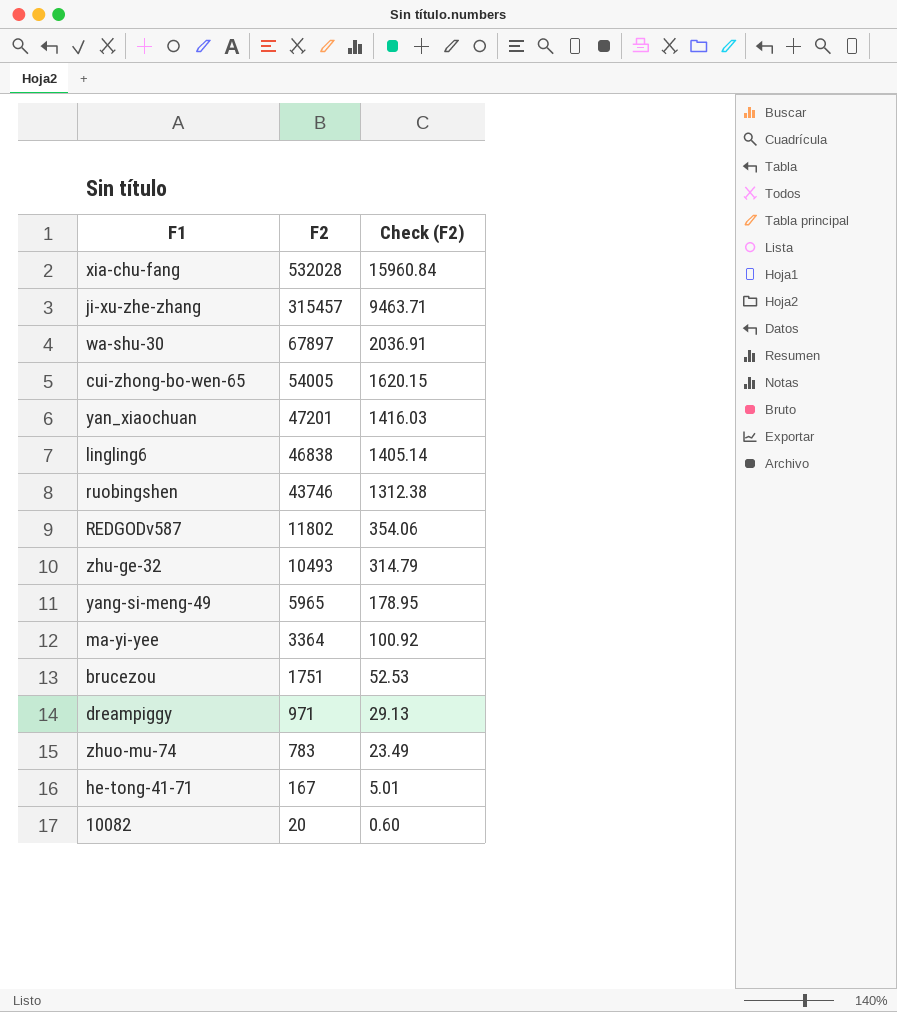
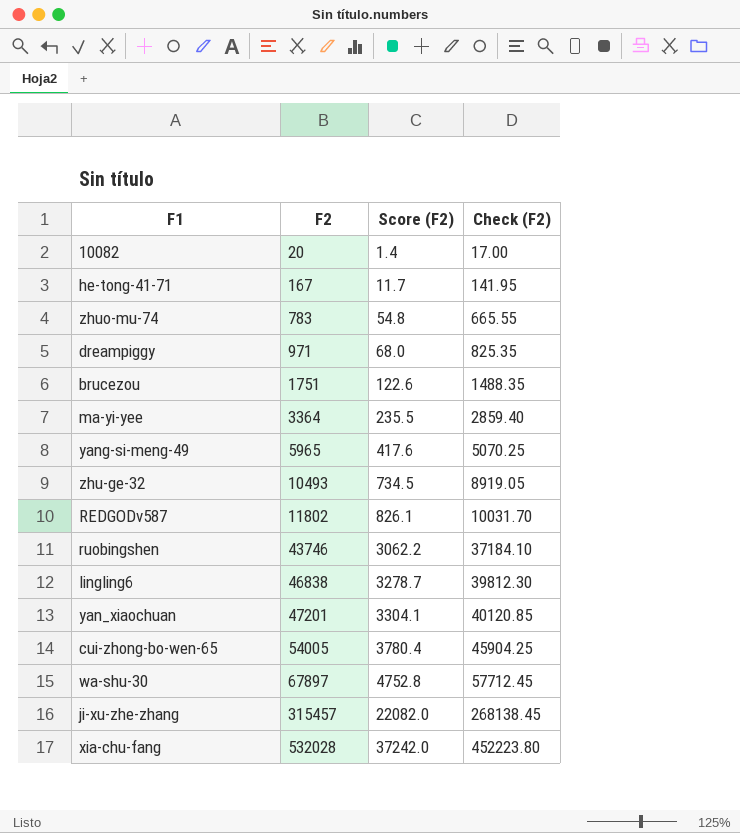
row order: F2 descending -> F2 ascending
column Score (F2) | formula: none -> [F2] * 0.07
column Check (F2) | formula: [F2] * 0.03 -> [F2] * 0.85

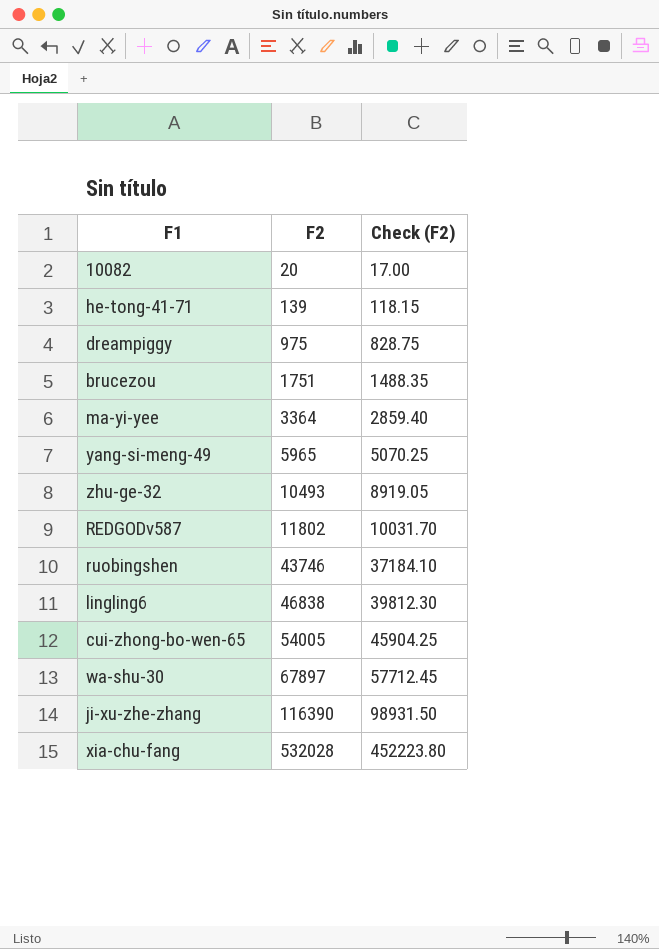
column Score (F2) | formula: [F2] * 0.07 -> none
row zhuo-mu-74: 783 | 54.8 | 665.55 -> none
row yan_xiaochuan: 47201 | 3304.1 | 40120.85 -> none
he-tong-41-71 | F2: 167 -> 139
he-tong-41-71 | Check (F2): 141.95 -> 118.15
dreampiggy | F2: 971 -> 975
dreampiggy | Check (F2): 825.35 -> 828.75
ji-xu-zhe-zhang | F2: 315457 -> 116390
ji-xu-zhe-zhang | Check (F2): 268138.45 -> 98931.50

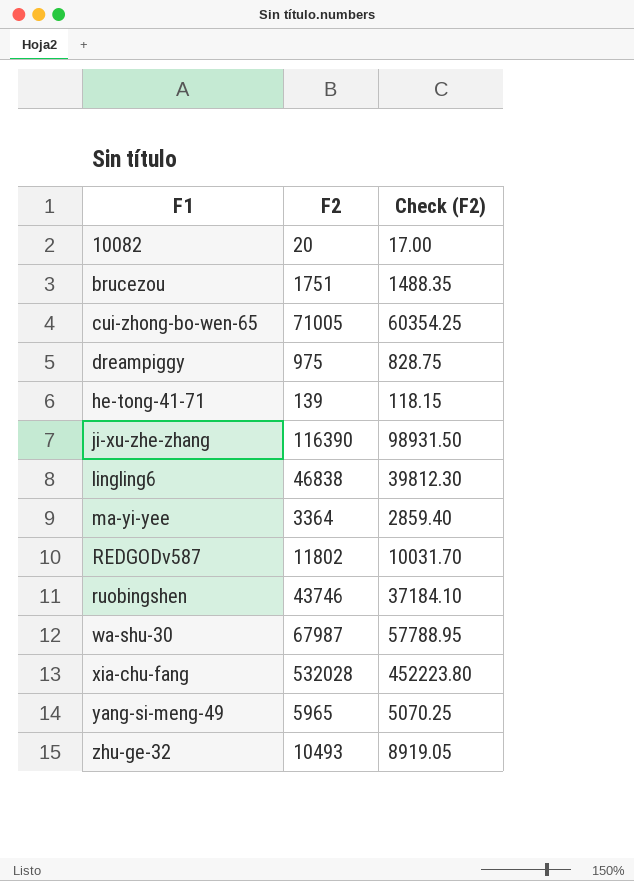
row order: F2 ascending -> F1 ascending
cui-zhong-bo-wen-65 | F2: 54005 -> 71005
cui-zhong-bo-wen-65 | Check (F2): 45904.25 -> 60354.25
wa-shu-30 | F2: 67897 -> 67987
wa-shu-30 | Check (F2): 57712.45 -> 57788.95

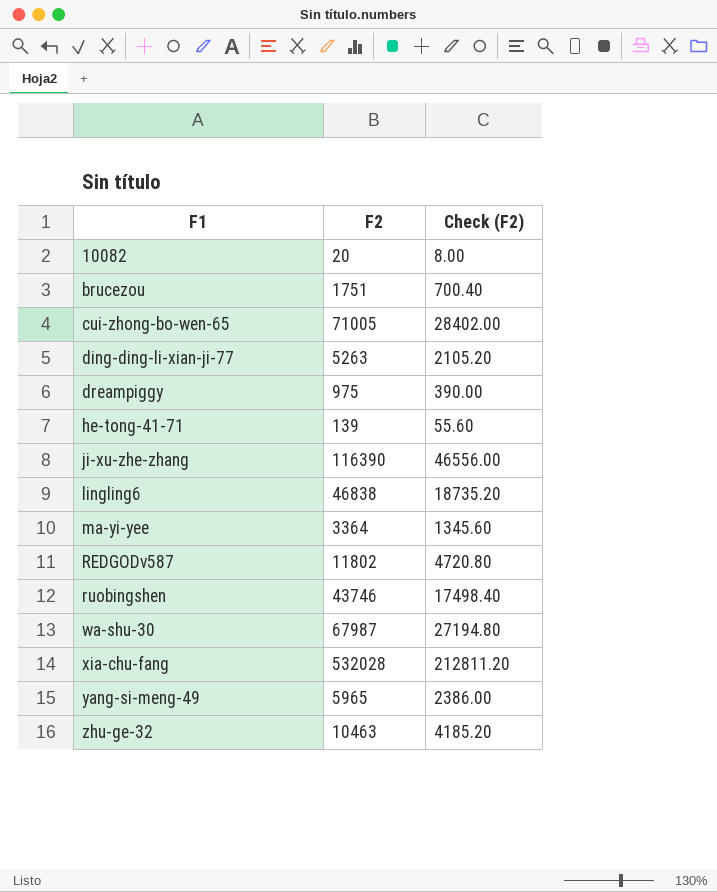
column Check (F2) | formula: [F2] * 0.85 -> [F2] * 0.4
row ding-ding-li-xian-ji-77: none -> 5263 | 2105.20
zhu-ge-32 | F2: 10493 -> 10463

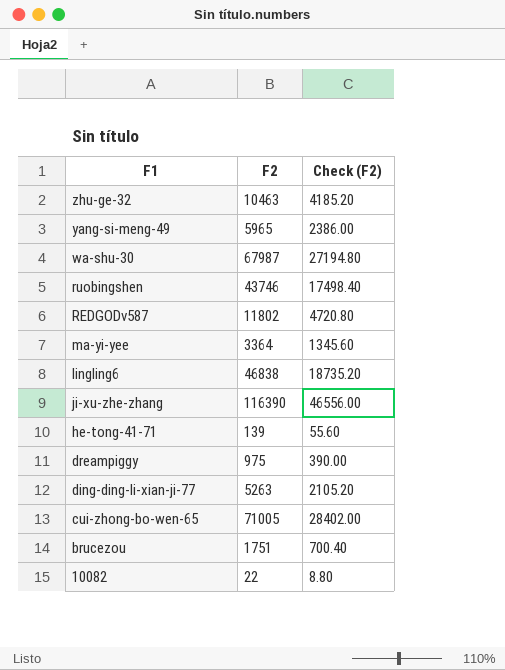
row order: F1 ascending -> F1 descending
row xia-chu-fang: 532028 | 212811.20 -> none
10082 | F2: 20 -> 22
10082 | Check (F2): 8.00 -> 8.80

